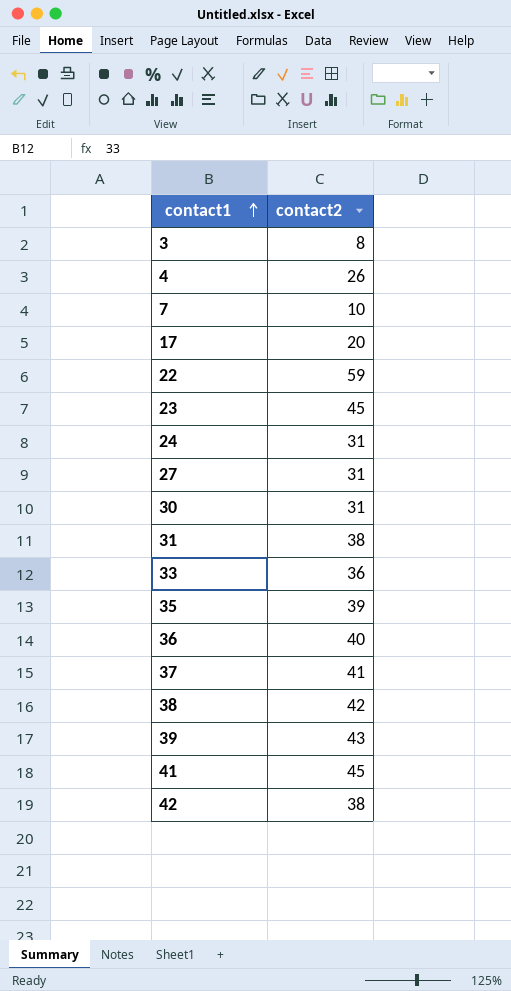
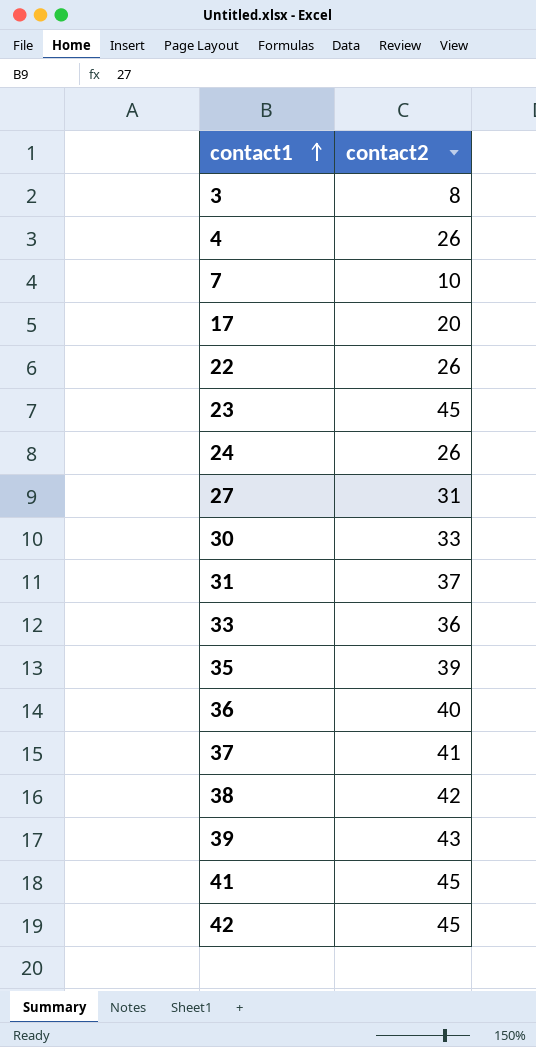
22 | contact2: 59 -> 26
24 | contact2: 31 -> 26
30 | contact2: 31 -> 33
31 | contact2: 38 -> 37
42 | contact2: 38 -> 45

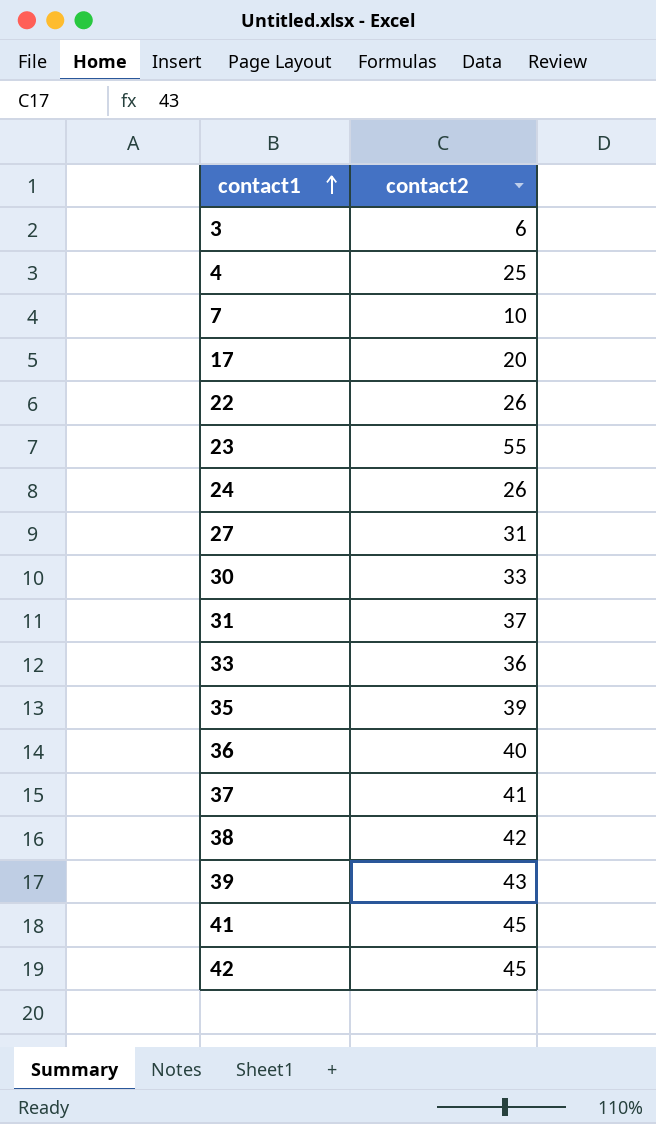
3 | contact2: 8 -> 6
4 | contact2: 26 -> 25
23 | contact2: 45 -> 55

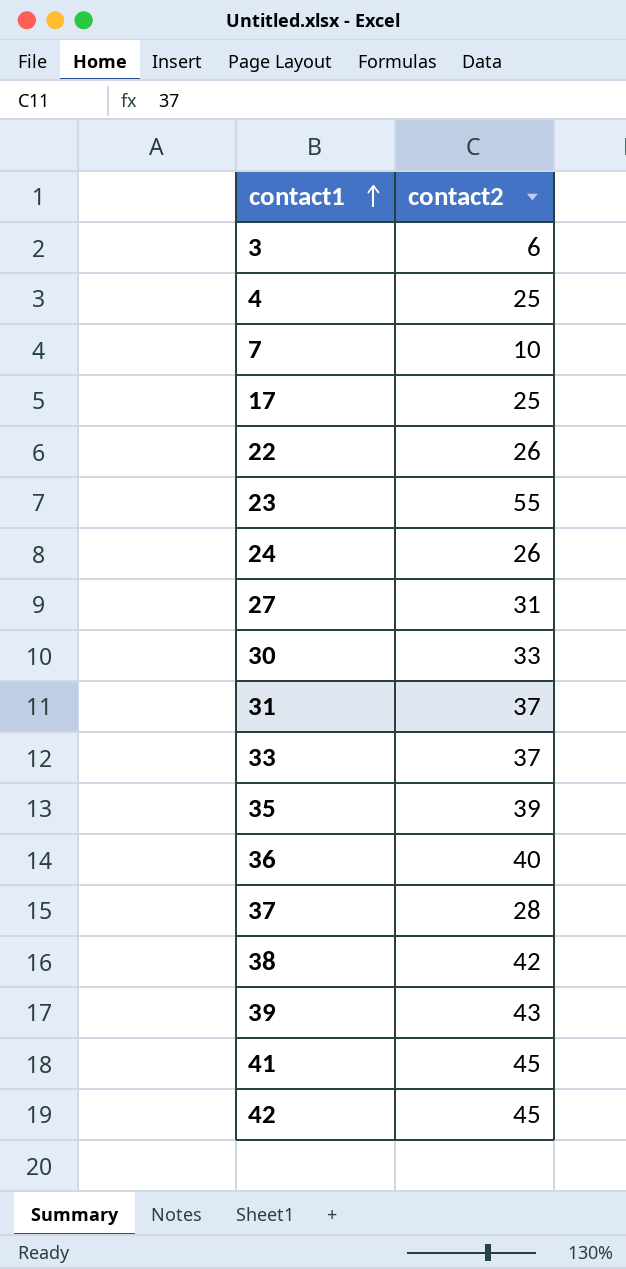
17 | contact2: 20 -> 25
33 | contact2: 36 -> 37
37 | contact2: 41 -> 28

